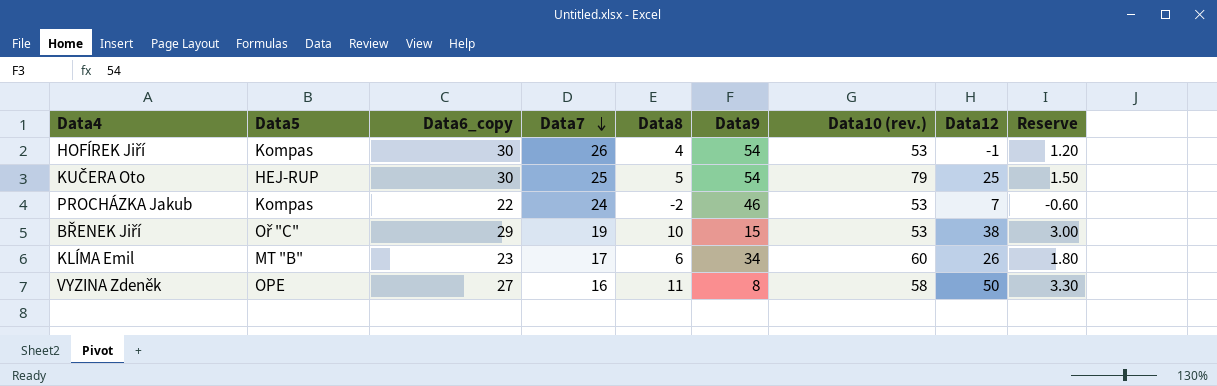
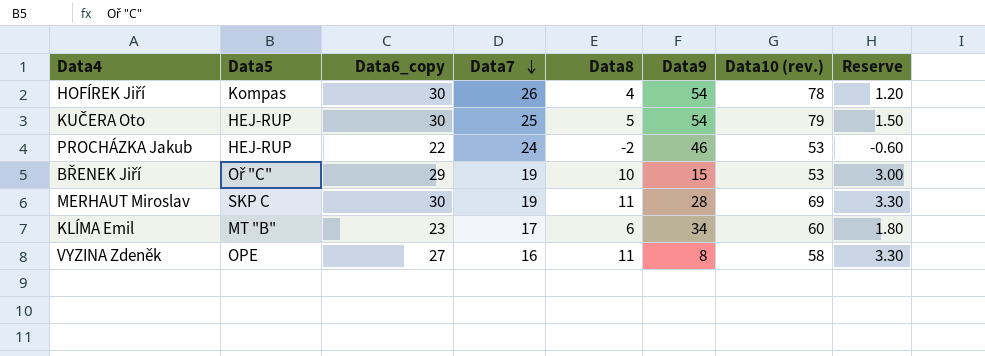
column Data12 | formula: [Data10 (rev.)] - [Data9] -> none
HOFÍREK Jiří | Data10 (rev.): 53 -> 78
PROCHÁZKA Jakub | Data5: Kompas -> HEJ-RUP
row MERHAUT Miroslav: none -> SKP C | 30 | 19 | 11 | 28 | 69 | 3.30

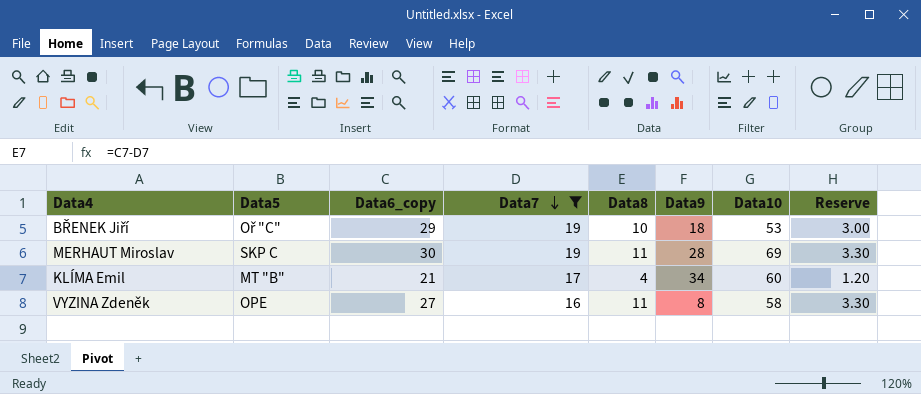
filter: none -> Data7 <= 19
column name: Data10 (rev.) -> Data10
BŘENEK Jiří | Data9: 15 -> 18
KLÍMA Emil | Data6_copy: 23 -> 21
KLÍMA Emil | Data8: 6 -> 4
KLÍMA Emil | Reserve: 1.80 -> 1.20

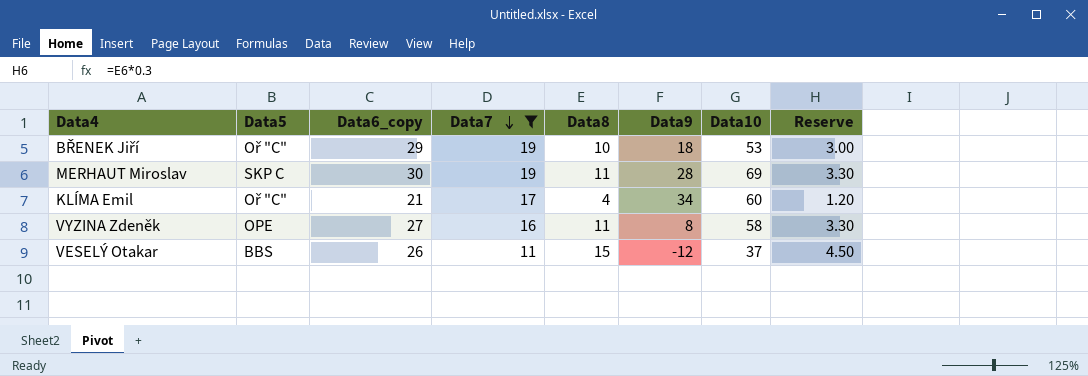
KLÍMA Emil | Data5: MT "B" -> Oř "C"
row VESELÝ Otakar: none -> BBS | 26 | 11 | 15 | -12 | 37 | 4.50

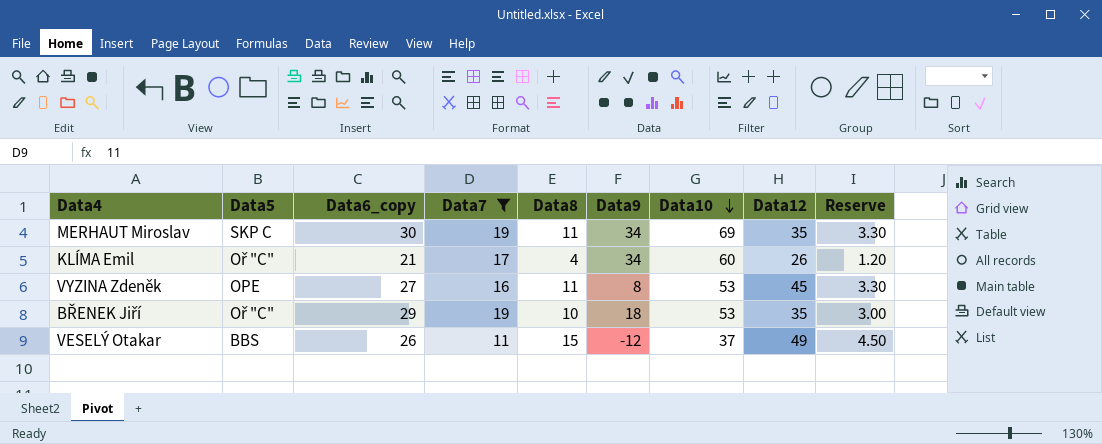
row order: Data7 descending -> Data10 descending
column Data12 | formula: none -> [Data10] - [Data9]
MERHAUT Miroslav | Data9: 28 -> 34
VYZINA Zdeněk | Data10: 58 -> 53

